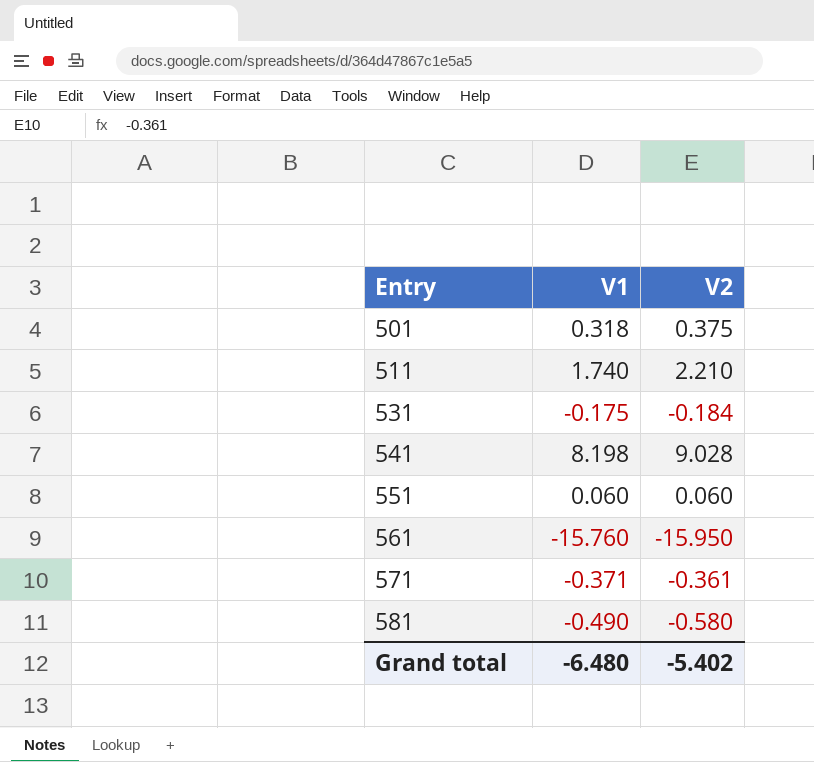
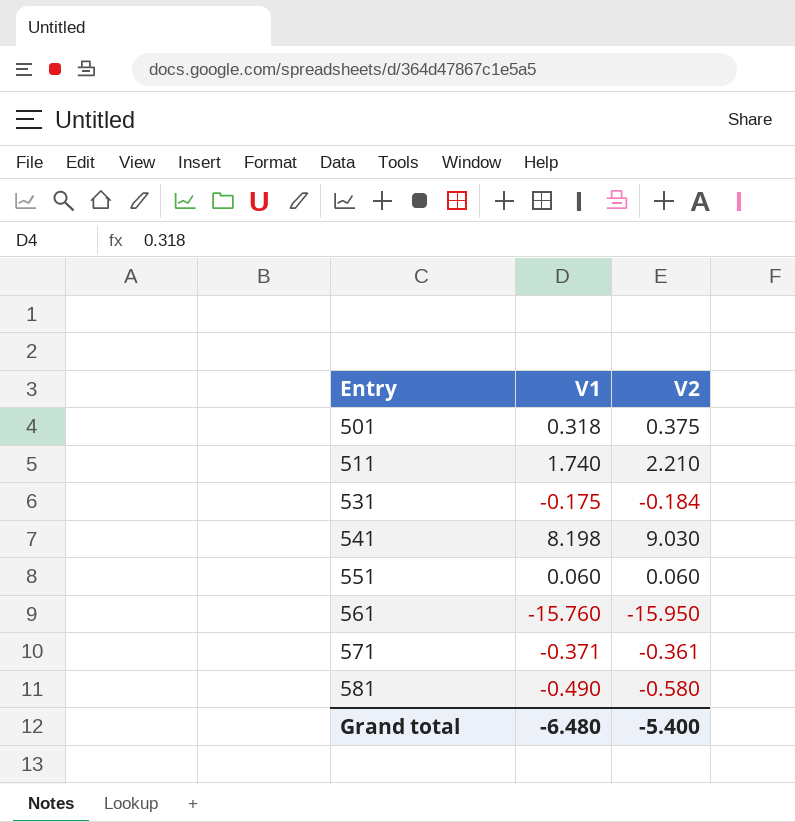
541 | V2: 9.028 -> 9.030
Grand total | V2: -5.402 -> -5.400

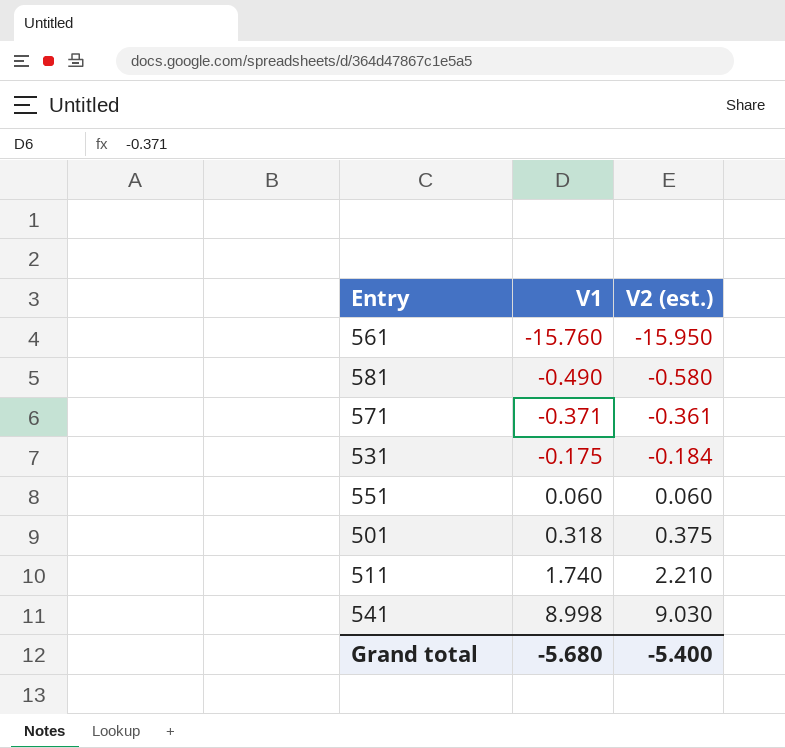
row order: Entry ascending -> V1 ascending
column name: V2 -> V2 (est.)
541 | V1: 8.198 -> 8.998
Grand total | V1: -6.480 -> -5.680

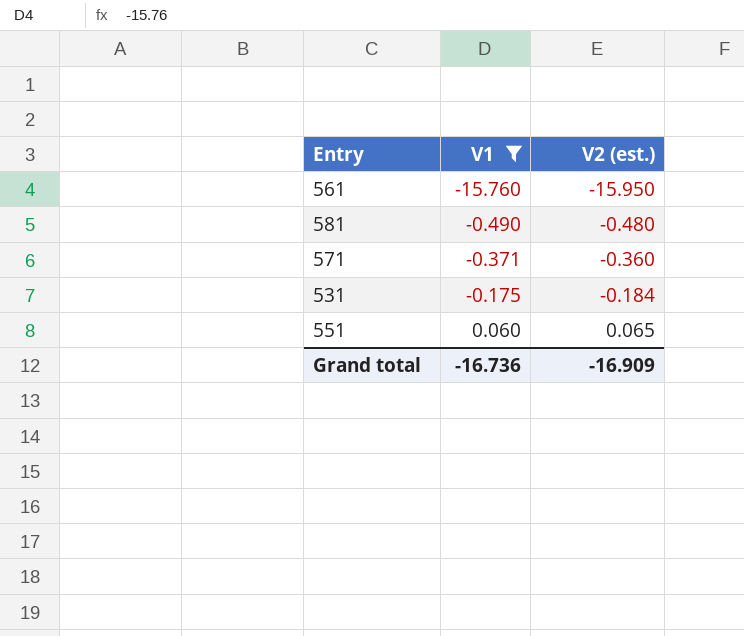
filter: none -> V1 <= 0.060
581 | V2 (est.): -0.580 -> -0.480
571 | V2 (est.): -0.361 -> -0.360
551 | V2 (est.): 0.060 -> 0.065
Grand total | V1: -5.680 -> -16.736
Grand total | V2 (est.): -5.400 -> -16.909

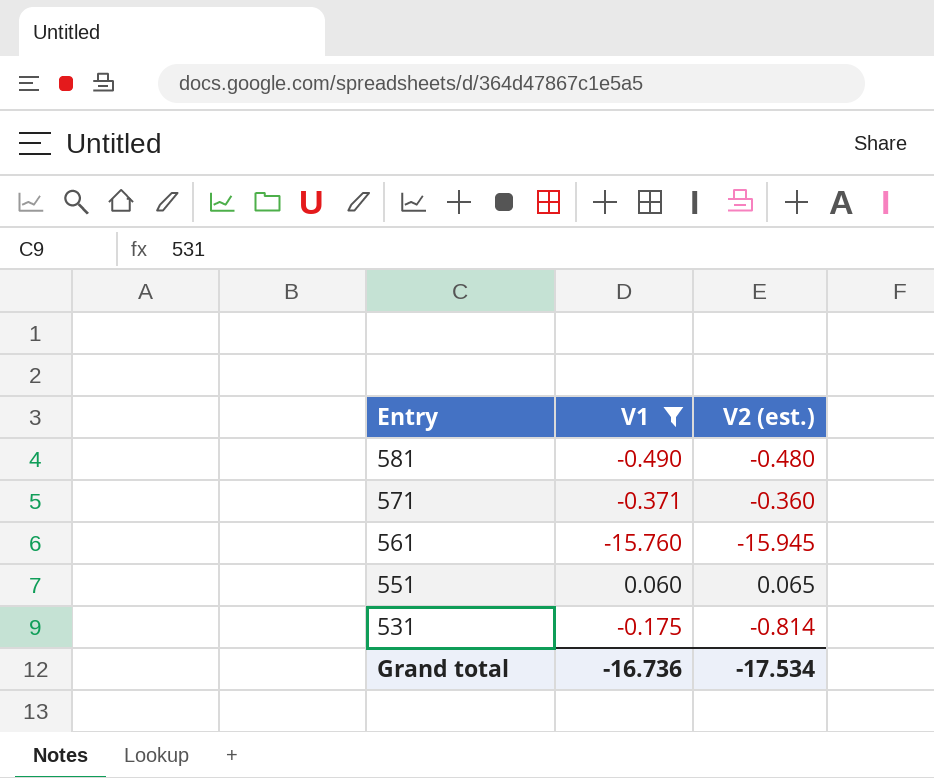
row order: V1 ascending -> Entry descending
561 | V2 (est.): -15.950 -> -15.945
531 | V2 (est.): -0.184 -> -0.814
Grand total | V2 (est.): -16.909 -> -17.534

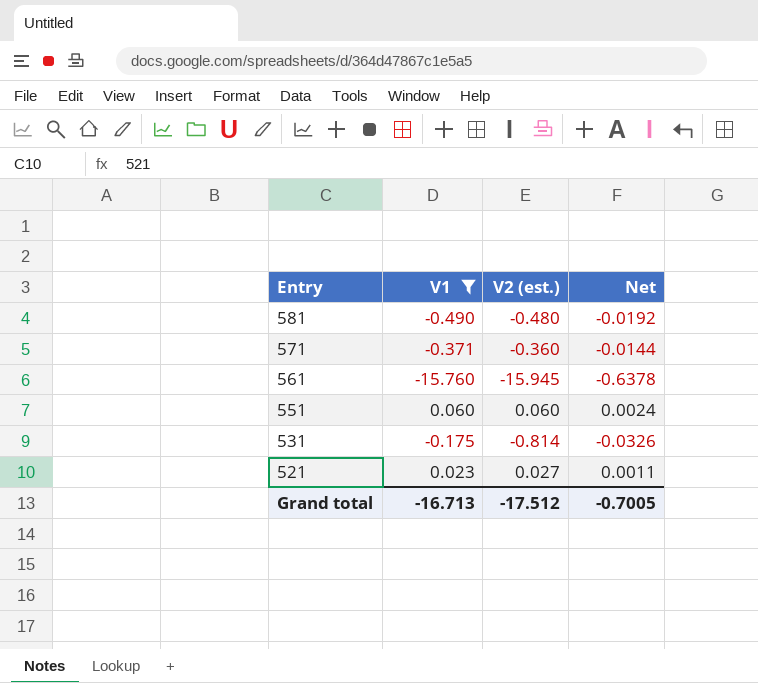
column Net | formula: none -> [V2 (est.)] * 0.04
551 | V2 (est.): 0.065 -> 0.060
row 521: none -> 0.023 | 0.027 | 0.0011
Grand total | V1: -16.736 -> -16.713
Grand total | V2 (est.): -17.534 -> -17.512

